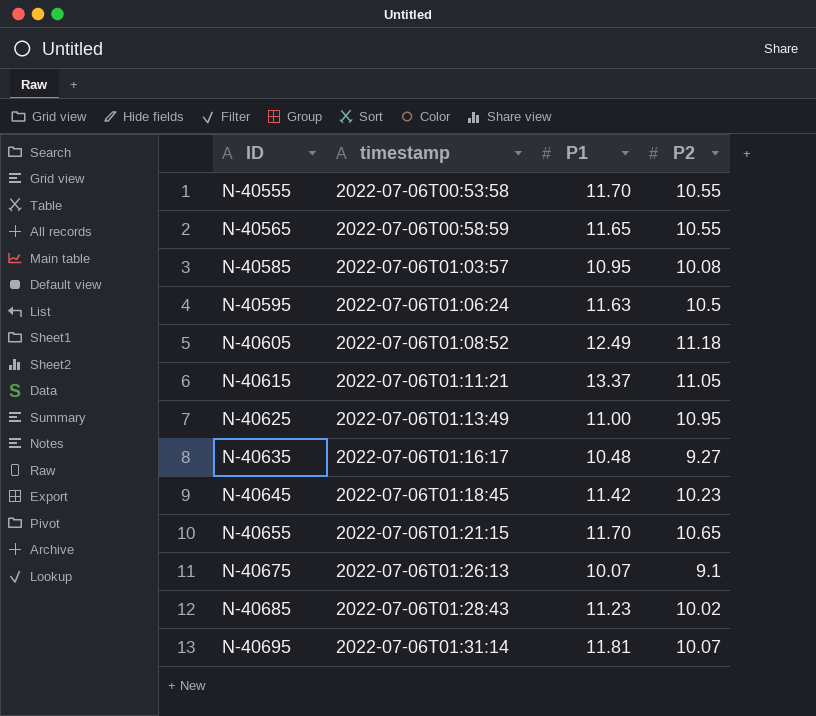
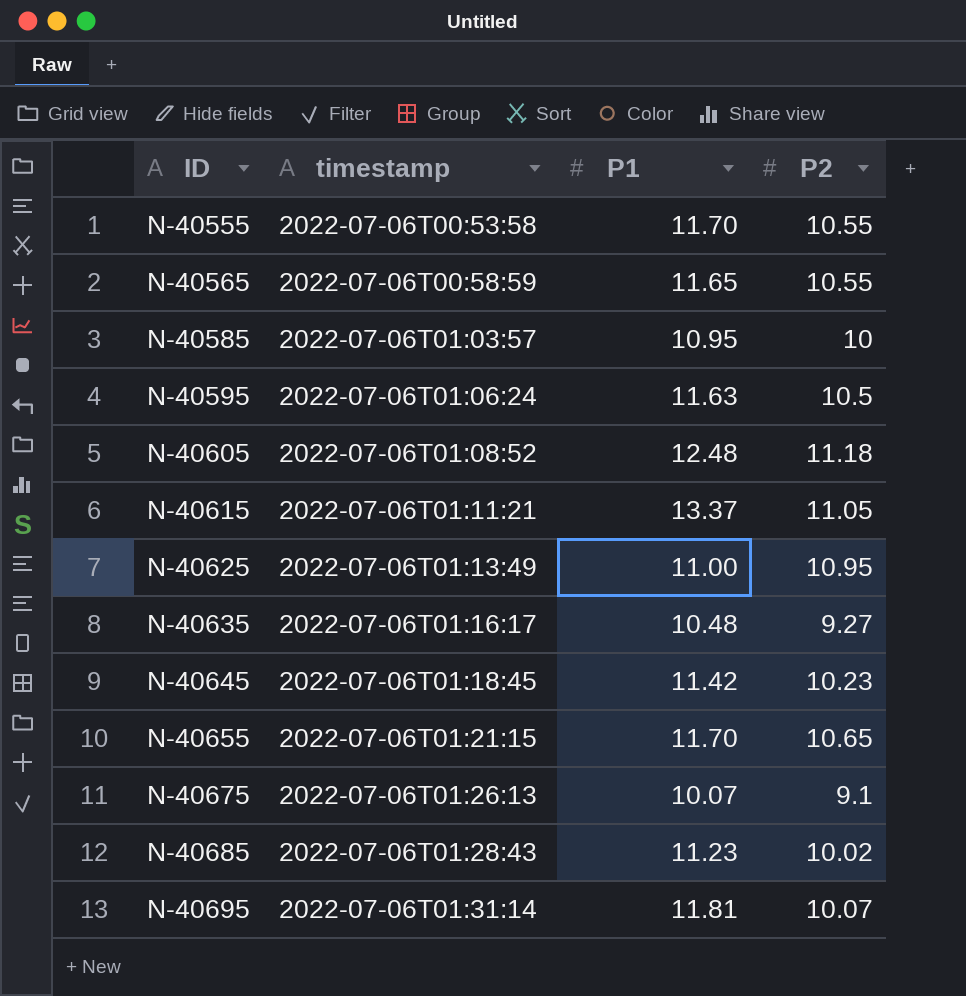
N-40585 | P2: 10.08 -> 10
N-40605 | P1: 12.49 -> 12.48

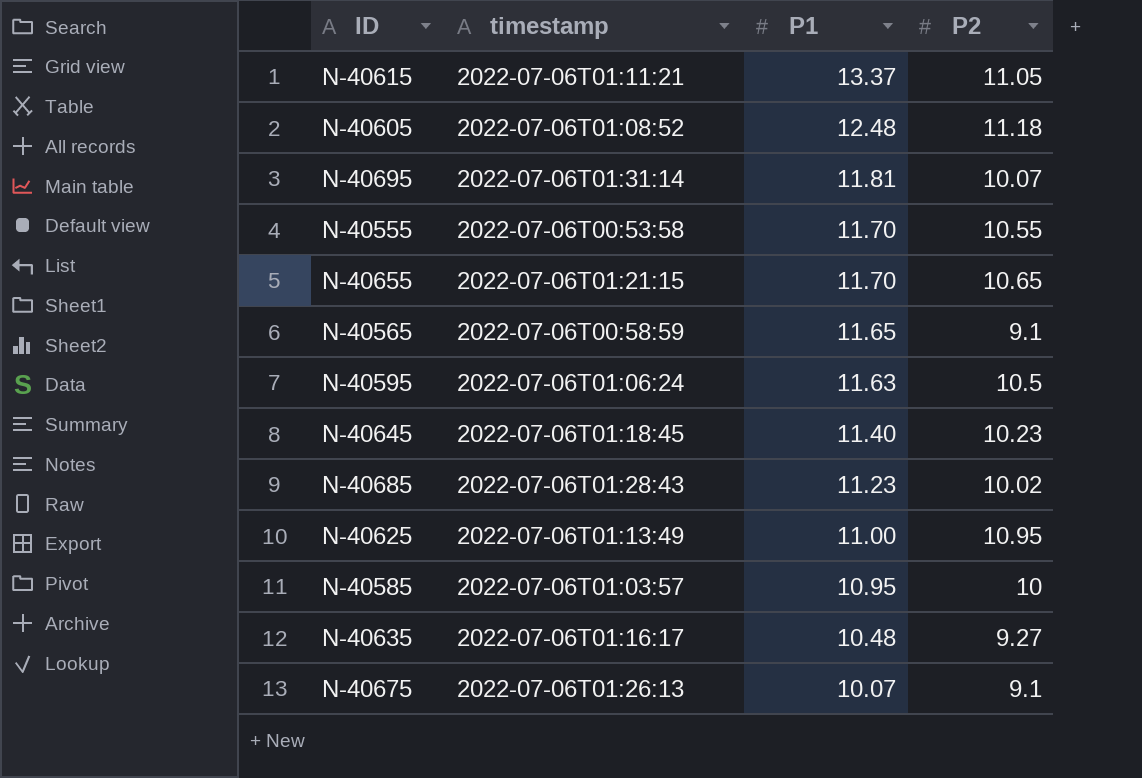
row order: ID ascending -> P1 descending
N-40565 | P2: 10.55 -> 9.1
N-40645 | P1: 11.42 -> 11.40

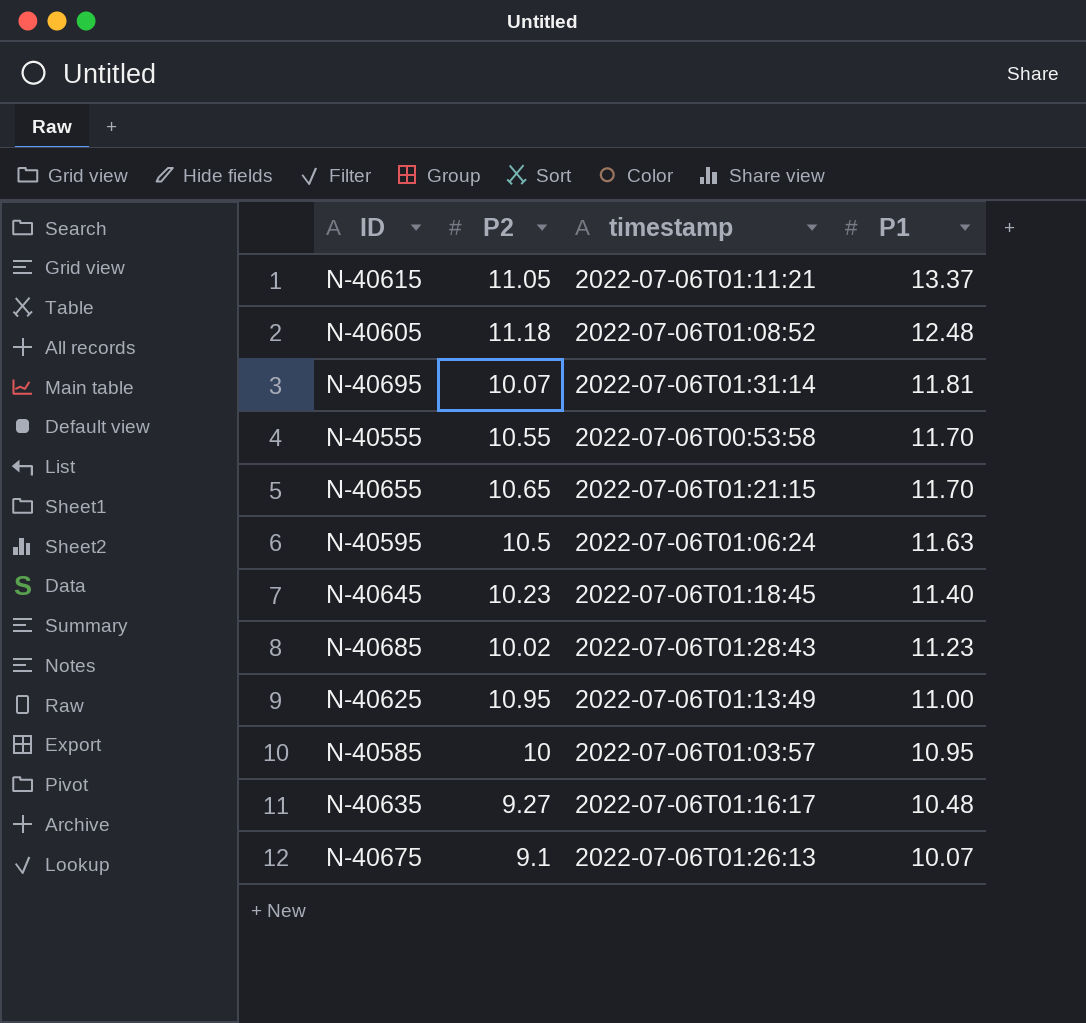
column P2 | position: 4 -> 2
row N-40565: 2022-07-06T00:58:59 | 11.65 | 9.1 -> none

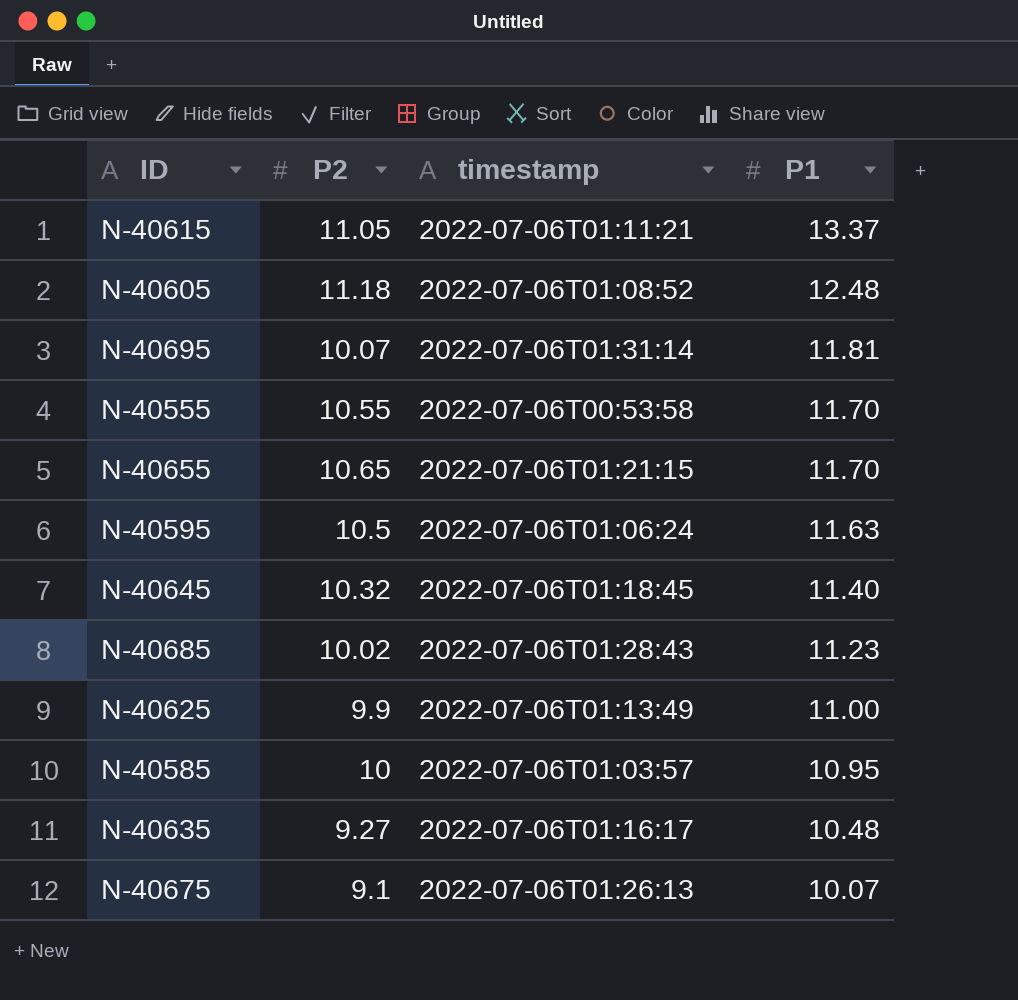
N-40645 | P2: 10.23 -> 10.32
N-40625 | P2: 10.95 -> 9.9

